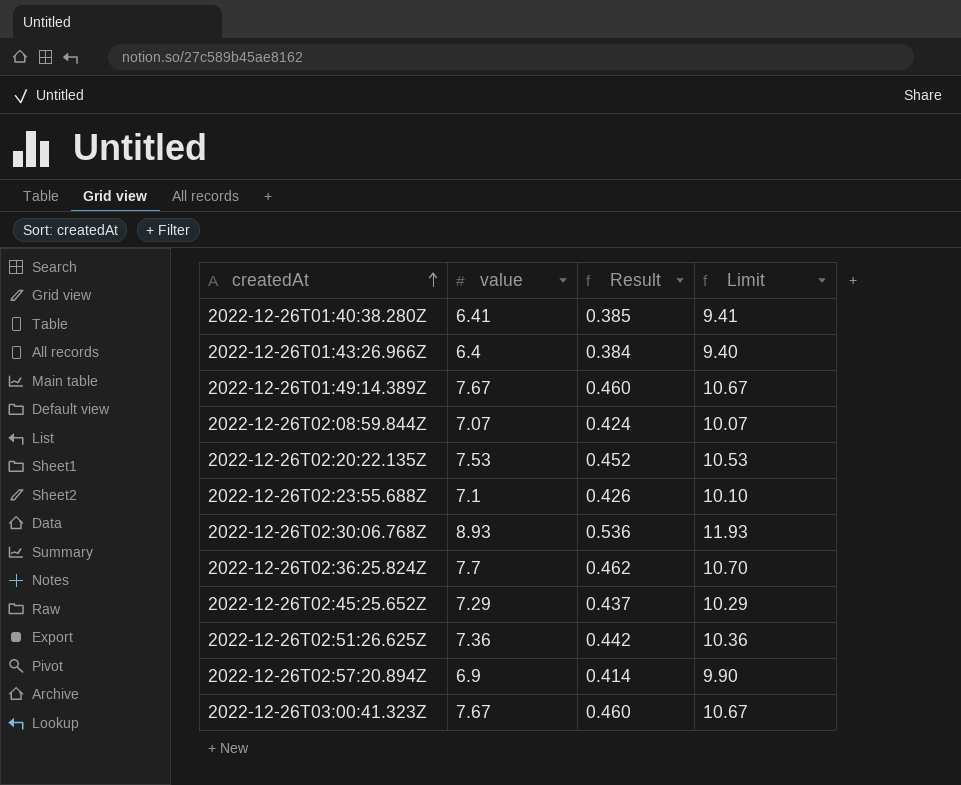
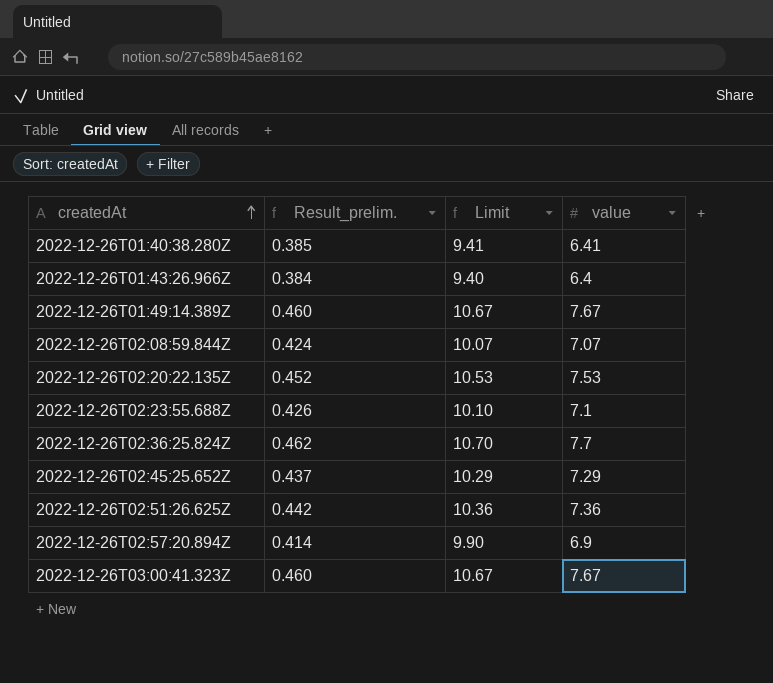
column name: Result -> Result_prelim.
column value | position: 2 -> 4
row 2022-12-26T02:30:06.768Z: 8.93 | 0.536 | 11.93 -> none

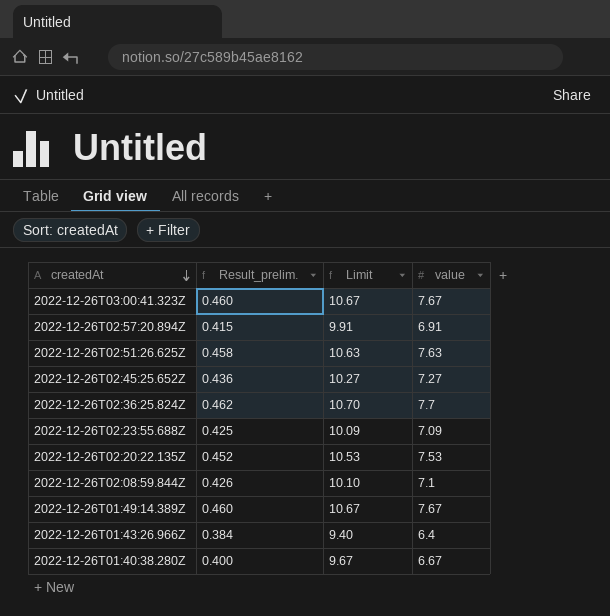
row order: createdAt ascending -> createdAt descending
2022-12-26T02:57:20.894Z | Result_prelim.: 0.414 -> 0.415
2022-12-26T02:57:20.894Z | Limit: 9.90 -> 9.91
2022-12-26T02:57:20.894Z | value: 6.9 -> 6.91
2022-12-26T02:51:26.625Z | Result_prelim.: 0.442 -> 0.458
2022-12-26T02:51:26.625Z | Limit: 10.36 -> 10.63
2022-12-26T02:51:26.625Z | value: 7.36 -> 7.63
2022-12-26T02:45:25.652Z | Result_prelim.: 0.437 -> 0.436
2022-12-26T02:45:25.652Z | Limit: 10.29 -> 10.27
2022-12-26T02:45:25.652Z | value: 7.29 -> 7.27
2022-12-26T02:23:55.688Z | Result_prelim.: 0.426 -> 0.425
2022-12-26T02:23:55.688Z | Limit: 10.10 -> 10.09
2022-12-26T02:23:55.688Z | value: 7.1 -> 7.09
2022-12-26T02:08:59.844Z | Result_prelim.: 0.424 -> 0.426
2022-12-26T02:08:59.844Z | Limit: 10.07 -> 10.10
2022-12-26T02:08:59.844Z | value: 7.07 -> 7.1
2022-12-26T01:40:38.280Z | Result_prelim.: 0.385 -> 0.400
2022-12-26T01:40:38.280Z | Limit: 9.41 -> 9.67
2022-12-26T01:40:38.280Z | value: 6.41 -> 6.67

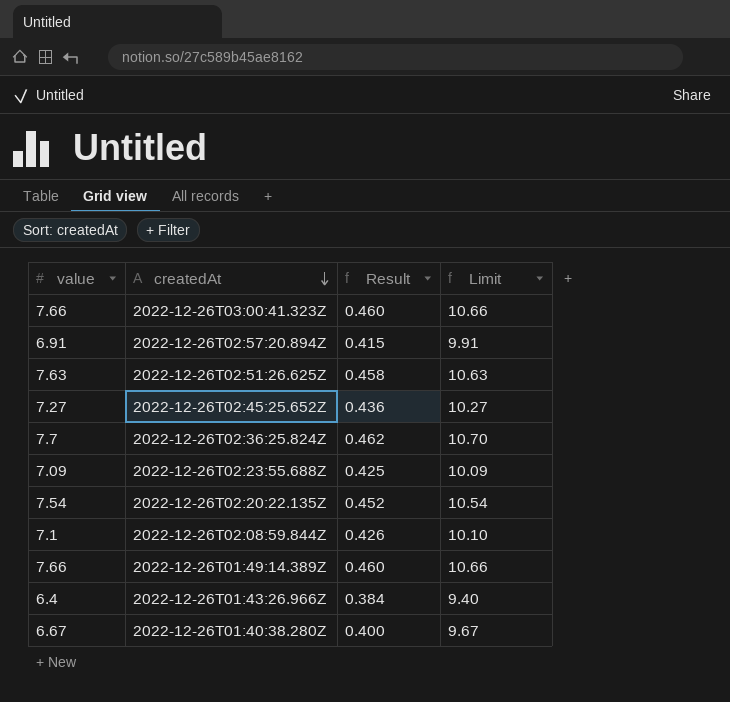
column value | position: 4 -> 1
column name: Result_prelim. -> Result
2022-12-26T03:00:41.323Z | value: 7.67 -> 7.66
2022-12-26T03:00:41.323Z | Limit: 10.67 -> 10.66
2022-12-26T02:20:22.135Z | value: 7.53 -> 7.54
2022-12-26T02:20:22.135Z | Limit: 10.53 -> 10.54
2022-12-26T01:49:14.389Z | value: 7.67 -> 7.66
2022-12-26T01:49:14.389Z | Limit: 10.67 -> 10.66

